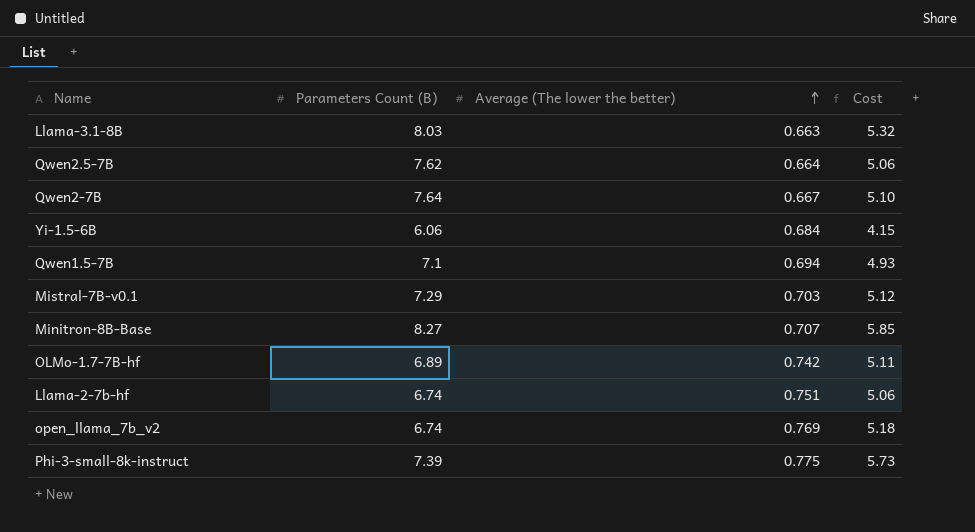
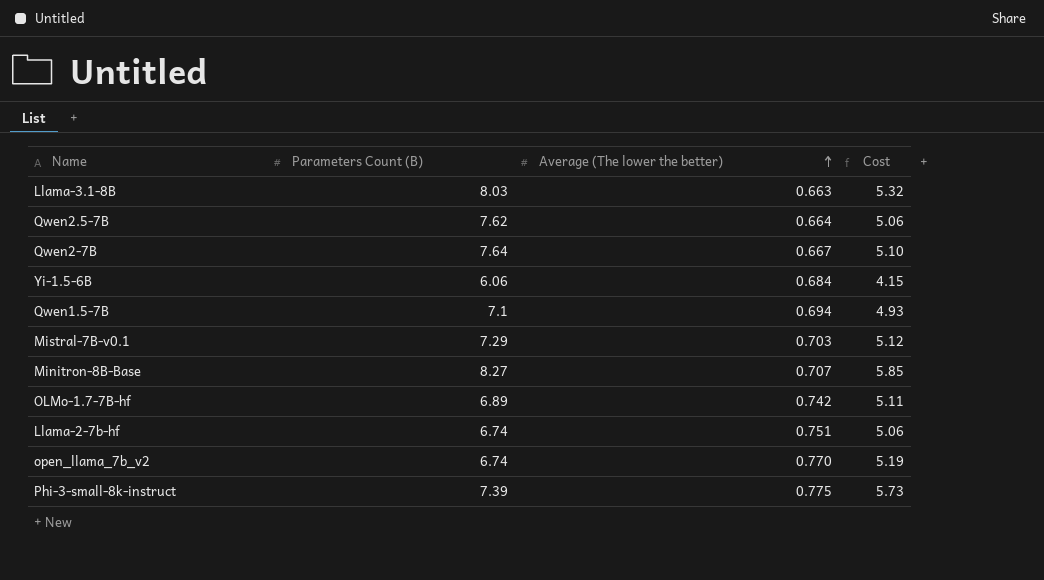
open_llama_7b_v2 | Average (The lower the better): 0.769 -> 0.770
open_llama_7b_v2 | Cost: 5.18 -> 5.19

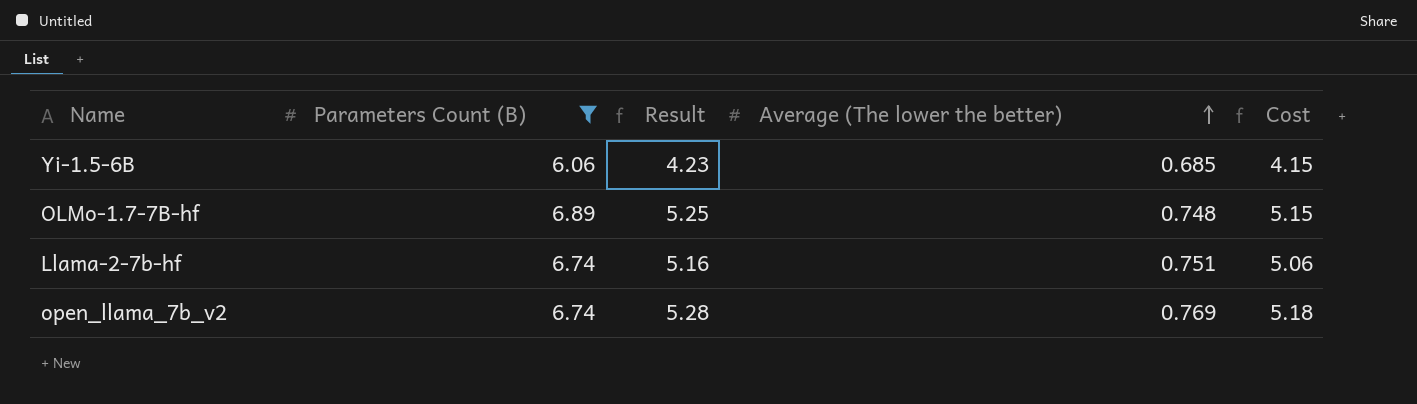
filter: none -> Parameters Count (B) <= 6.89
column Result | formula: none -> [Cost] * 1.02
Yi-1.5-6B | Average (The lower the better): 0.684 -> 0.685
OLMo-1.7-7B-hf | Average (The lower the better): 0.742 -> 0.748
OLMo-1.7-7B-hf | Cost: 5.11 -> 5.15
open_llama_7b_v2 | Average (The lower the better): 0.770 -> 0.769
open_llama_7b_v2 | Cost: 5.19 -> 5.18

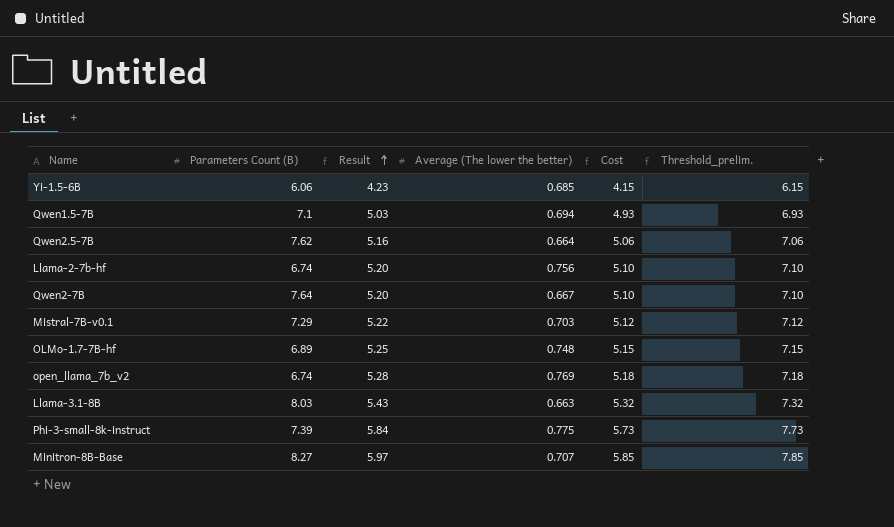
filter: Parameters Count (B) <= 6.89 -> none
row order: Average (The lower the better) ascending -> Result ascending
column Threshold_prelim. | formula: none -> [Cost] + 2
Llama-2-7b-hf | Result: 5.16 -> 5.20
Llama-2-7b-hf | Average (The lower the better): 0.751 -> 0.756
Llama-2-7b-hf | Cost: 5.06 -> 5.10

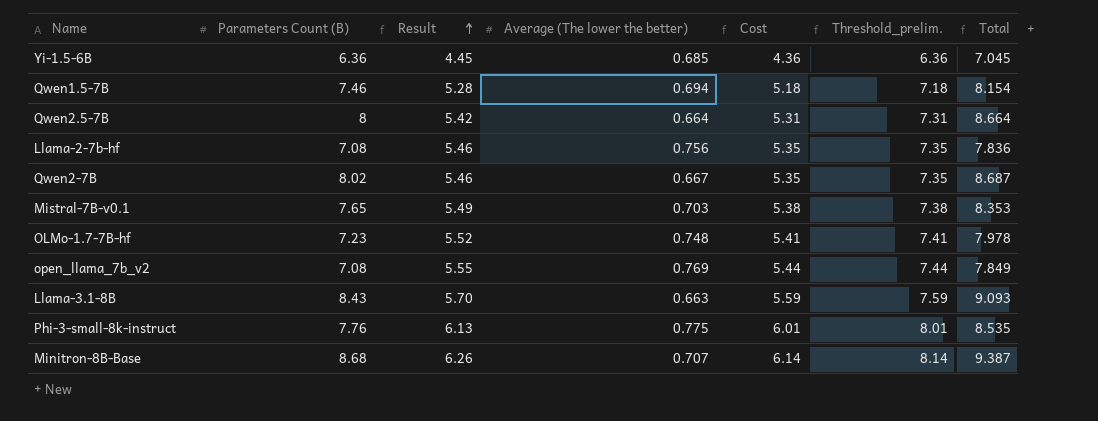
column Total | formula: none -> [Parameters Count (B)] + [Average (The lower the better)]
Yi-1.5-6B | Parameters Count (B): 6.06 -> 6.36
Yi-1.5-6B | Result: 4.23 -> 4.45
Yi-1.5-6B | Cost: 4.15 -> 4.36
Yi-1.5-6B | Threshold_prelim.: 6.15 -> 6.36
Qwen1.5-7B | Parameters Count (B): 7.1 -> 7.46
Qwen1.5-7B | Result: 5.03 -> 5.28
Qwen1.5-7B | Cost: 4.93 -> 5.18
Qwen1.5-7B | Threshold_prelim.: 6.93 -> 7.18
Qwen2.5-7B | Parameters Count (B): 7.62 -> 8
Qwen2.5-7B | Result: 5.16 -> 5.42
Qwen2.5-7B | Cost: 5.06 -> 5.31
Qwen2.5-7B | Threshold_prelim.: 7.06 -> 7.31
Llama-2-7b-hf | Parameters Count (B): 6.74 -> 7.08
Llama-2-7b-hf | Result: 5.20 -> 5.46
Llama-2-7b-hf | Cost: 5.10 -> 5.35
Llama-2-7b-hf | Threshold_prelim.: 7.10 -> 7.35
Qwen2-7B | Parameters Count (B): 7.64 -> 8.02
Qwen2-7B | Result: 5.20 -> 5.46
Qwen2-7B | Cost: 5.10 -> 5.35
Qwen2-7B | Threshold_prelim.: 7.10 -> 7.35
Mistral-7B-v0.1 | Parameters Count (B): 7.29 -> 7.65
Mistral-7B-v0.1 | Result: 5.22 -> 5.49
Mistral-7B-v0.1 | Cost: 5.12 -> 5.38
Mistral-7B-v0.1 | Threshold_prelim.: 7.12 -> 7.38
OLMo-1.7-7B-hf | Parameters Count (B): 6.89 -> 7.23
OLMo-1.7-7B-hf | Result: 5.25 -> 5.52
OLMo-1.7-7B-hf | Cost: 5.15 -> 5.41
OLMo-1.7-7B-hf | Threshold_prelim.: 7.15 -> 7.41
open_llama_7b_v2 | Parameters Count (B): 6.74 -> 7.08
open_llama_7b_v2 | Result: 5.28 -> 5.55
open_llama_7b_v2 | Cost: 5.18 -> 5.44
open_llama_7b_v2 | Threshold_prelim.: 7.18 -> 7.44
Llama-3.1-8B | Parameters Count (B): 8.03 -> 8.43
Llama-3.1-8B | Result: 5.43 -> 5.70
Llama-3.1-8B | Cost: 5.32 -> 5.59
Llama-3.1-8B | Threshold_prelim.: 7.32 -> 7.59
Phi-3-small-8k-instruct | Parameters Count (B): 7.39 -> 7.76
Phi-3-small-8k-instruct | Result: 5.84 -> 6.13
Phi-3-small-8k-instruct | Cost: 5.73 -> 6.01
Phi-3-small-8k-instruct | Threshold_prelim.: 7.73 -> 8.01
Minitron-8B-Base | Parameters Count (B): 8.27 -> 8.68
Minitron-8B-Base | Result: 5.97 -> 6.26
Minitron-8B-Base | Cost: 5.85 -> 6.14
Minitron-8B-Base | Threshold_prelim.: 7.85 -> 8.14

